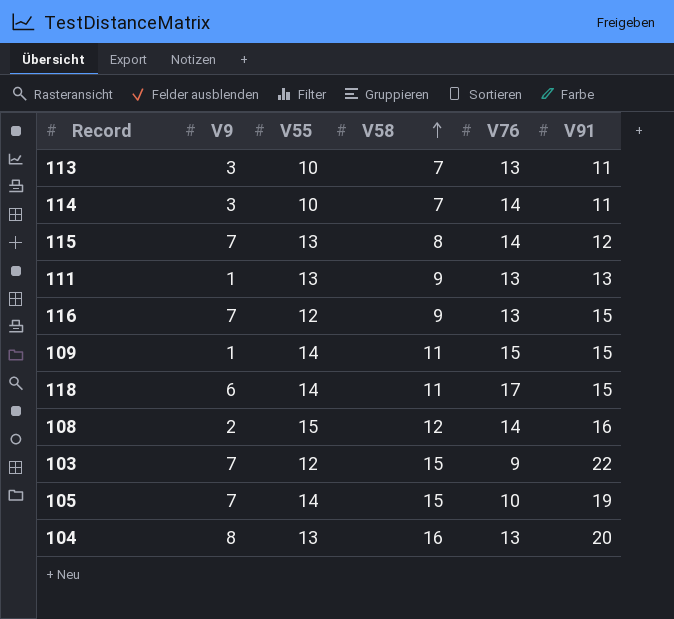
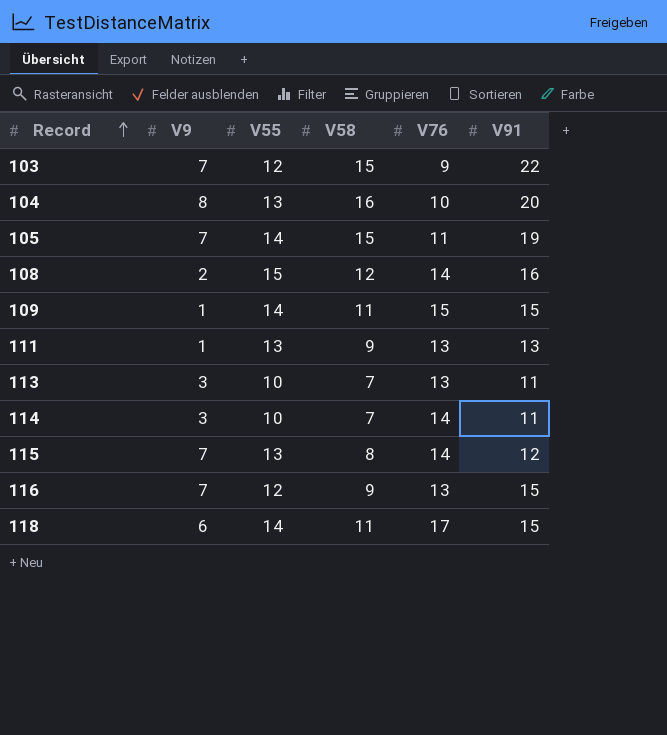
row order: V58 ascending -> Record ascending
104 | V76: 13 -> 10
105 | V76: 10 -> 11

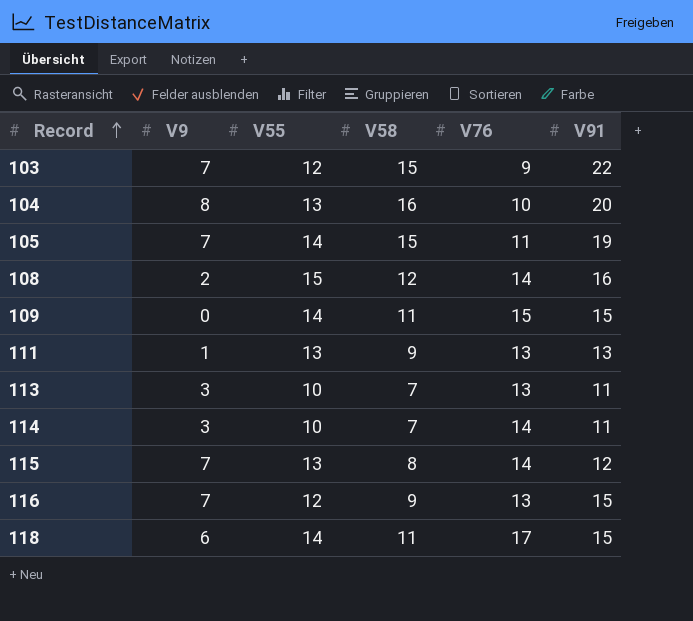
109 | V9: 1 -> 0

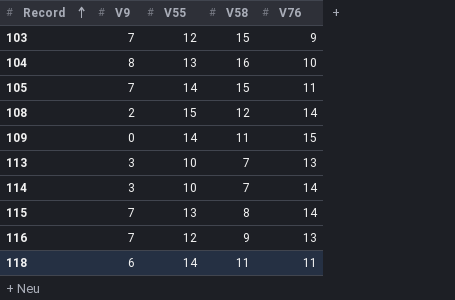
column V91 | position: 6 -> none
row 111: 1 | 13 | 9 | 13 | 13 -> none
118 | V76: 17 -> 11

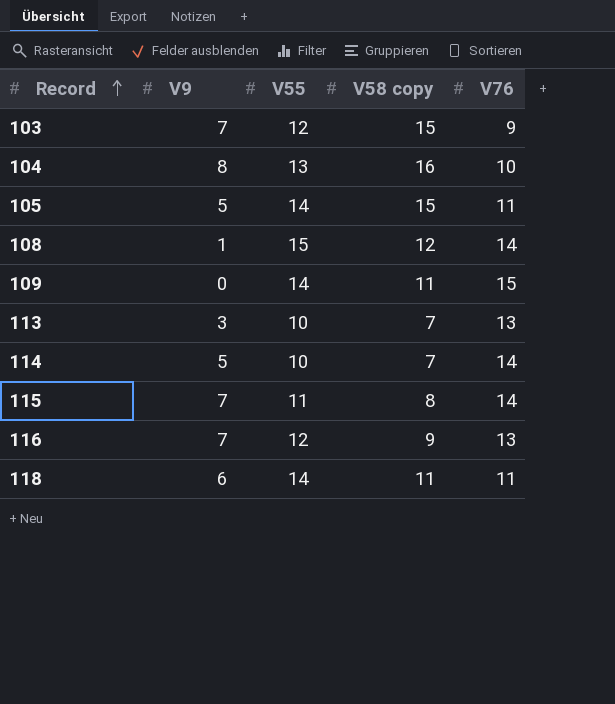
column name: V58 -> V58 copy
105 | V9: 7 -> 5
108 | V9: 2 -> 1
114 | V9: 3 -> 5
115 | V55: 13 -> 11

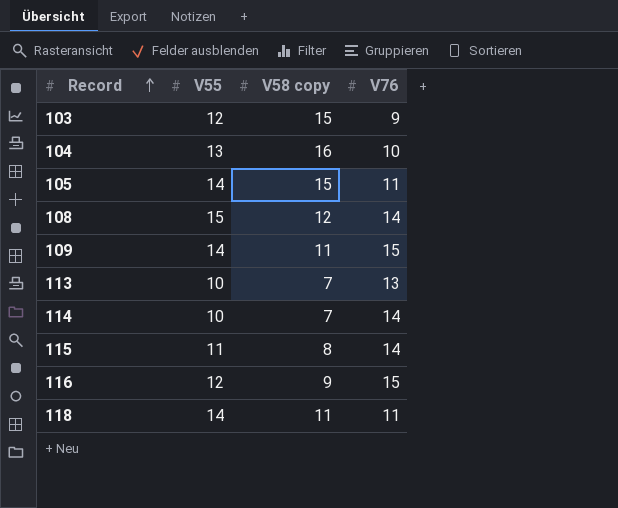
column V9 | position: 2 -> none
116 | V76: 13 -> 15

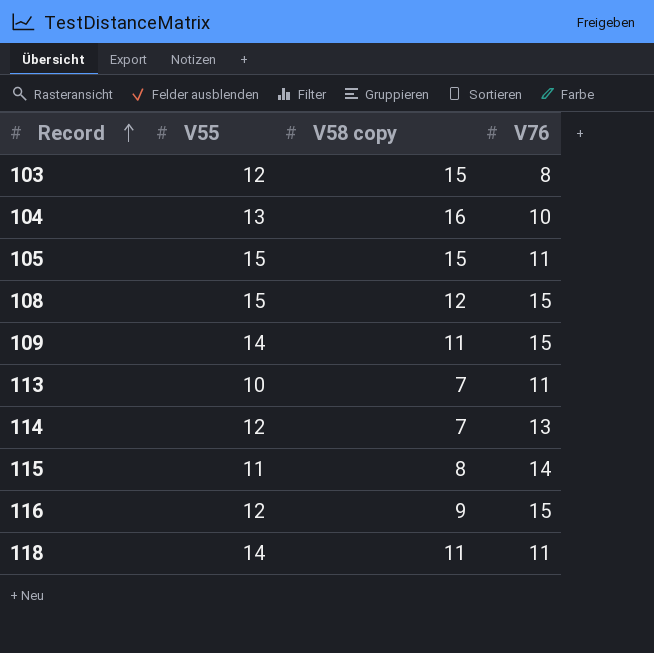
103 | V76: 9 -> 8
105 | V55: 14 -> 15
108 | V76: 14 -> 15
113 | V76: 13 -> 11
114 | V55: 10 -> 12
114 | V76: 14 -> 13

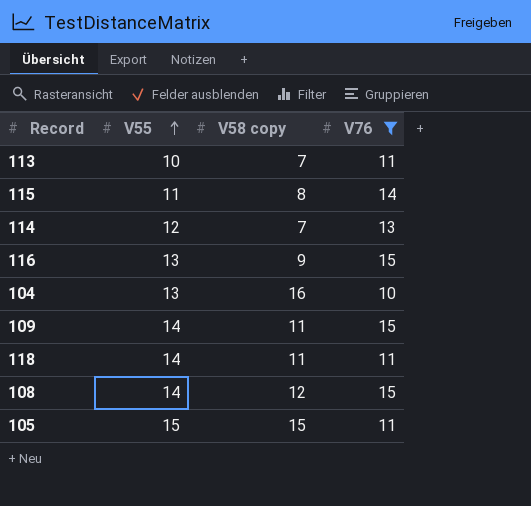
filter: none -> V76 != 8
row order: Record ascending -> V55 ascending
116 | V55: 12 -> 13
108 | V55: 15 -> 14

